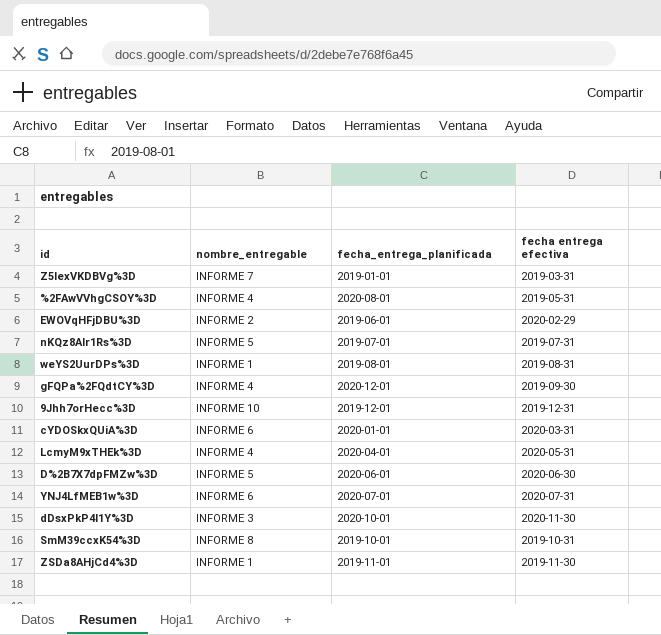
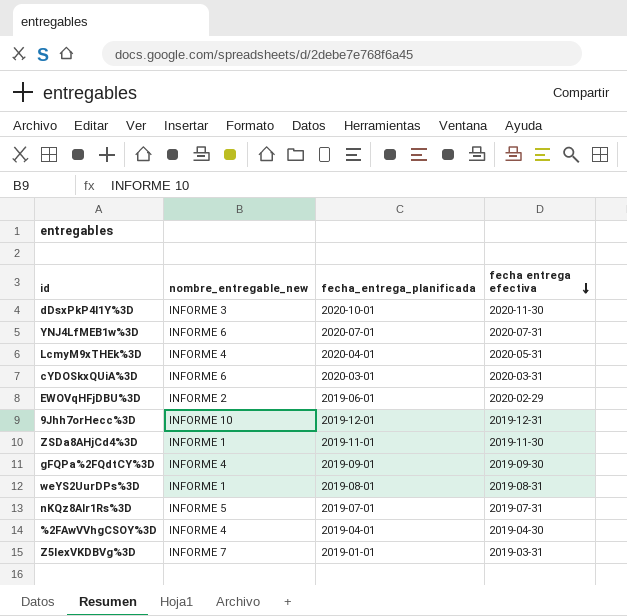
row order: none -> fecha entrega efectiva descending
column name: nombre_entregable -> nombre_entregable_new
row D%2B7X7dpFMZw%3D: INFORME 5 | 2020-06-01 | 2020-06-30 -> none
row SmM39ccxK54%3D: INFORME 8 | 2019-10-01 | 2019-10-31 -> none
cYDOSkxQUiA%3D | fecha_entrega_planificada: 2020-01-01 -> 2020-03-01
gFQPa%2FQdtCY%3D | fecha_entrega_planificada: 2020-12-01 -> 2019-09-01
%2FAwVVhgCSOY%3D | fecha_entrega_planificada: 2020-08-01 -> 2019-04-01
%2FAwVVhgCSOY%3D | fecha entrega efectiva: 2019-05-31 -> 2019-04-30

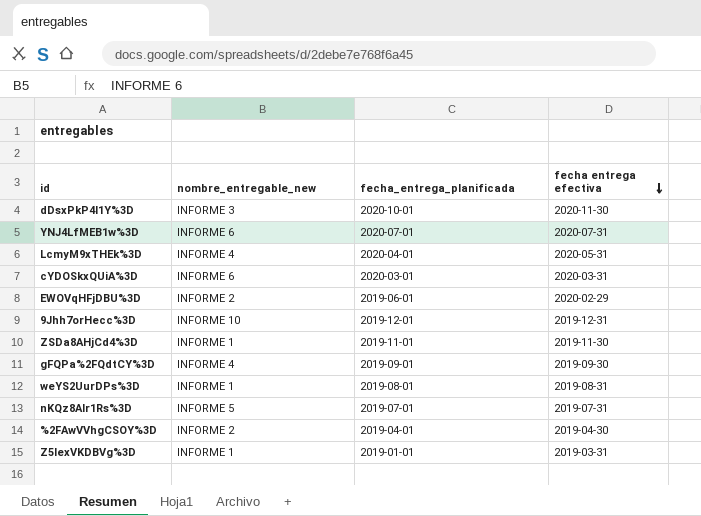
%2FAwVVhgCSOY%3D | nombre_entregable_new: INFORME 4 -> INFORME 2
Z5lexVKDBVg%3D | nombre_entregable_new: INFORME 7 -> INFORME 1

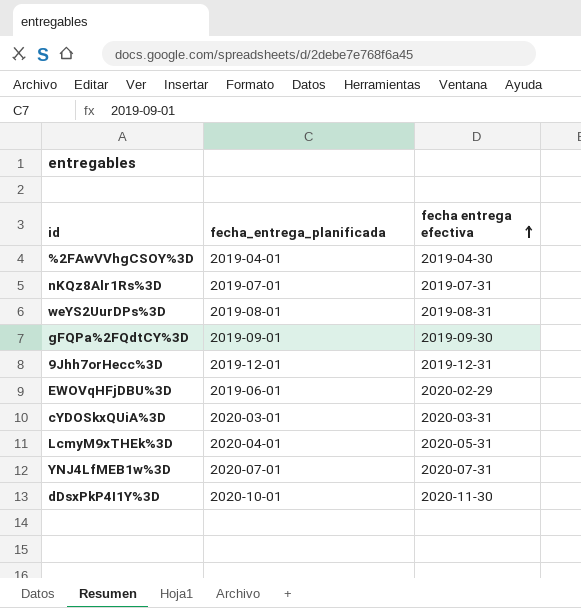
row order: fecha entrega efectiva descending -> fecha entrega efectiva ascending
column nombre_entregable_new | position: 2 -> none
row ZSDa8AHjCd4%3D: INFORME 1 | 2019-11-01 | 2019-11-30 -> none
row Z5lexVKDBVg%3D: INFORME 1 | 2019-01-01 | 2019-03-31 -> none

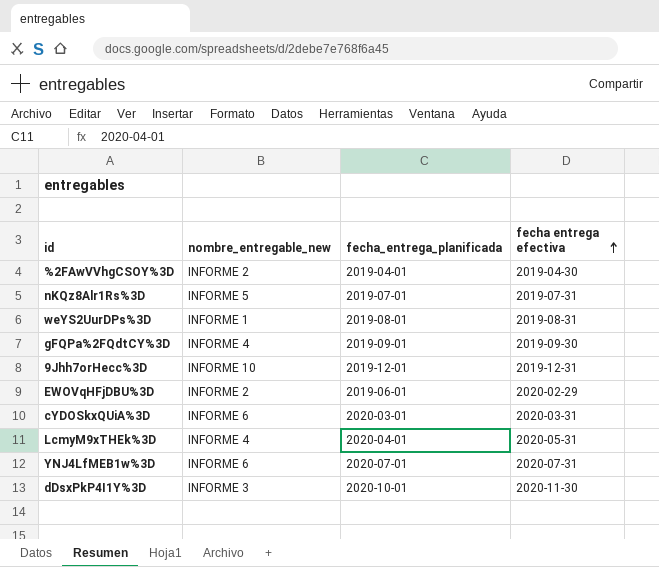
column nombre_entregable_new | position: none -> 2

